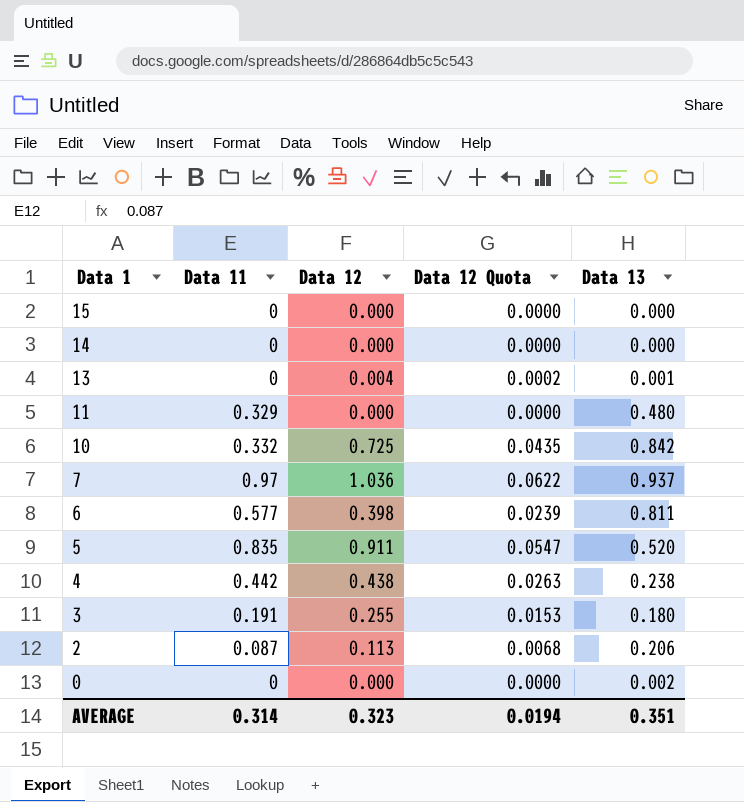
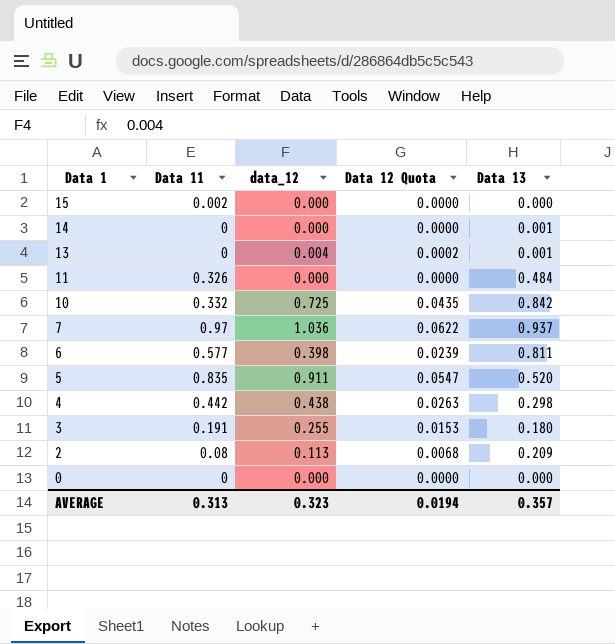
column name: Data 12 -> data_12
15 | Data 11: 0 -> 0.002
14 | Data 13: 0.000 -> 0.001
11 | Data 11: 0.329 -> 0.326
11 | Data 13: 0.480 -> 0.484
4 | Data 13: 0.238 -> 0.298
2 | Data 11: 0.087 -> 0.08
2 | Data 13: 0.206 -> 0.209
0 | Data 13: 0.002 -> 0.000
AVERAGE | Data 11: 0.314 -> 0.313
AVERAGE | Data 13: 0.351 -> 0.357

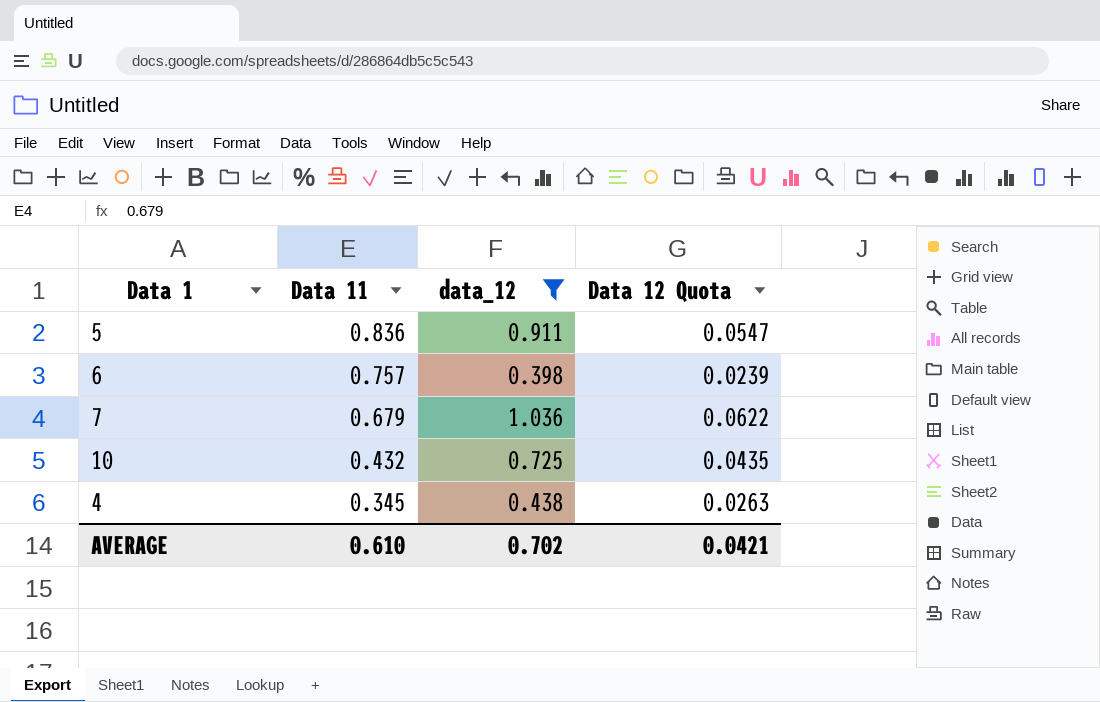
filter: none -> data_12 >= 0.398
row order: Data 1 descending -> Data 11 descending
column Data 13 | position: 5 -> none
5 | Data 11: 0.835 -> 0.836
6 | Data 11: 0.577 -> 0.757
7 | Data 11: 0.97 -> 0.679
10 | Data 11: 0.332 -> 0.432
4 | Data 11: 0.442 -> 0.345
AVERAGE | Data 11: 0.313 -> 0.610
AVERAGE | data_12: 0.323 -> 0.702
AVERAGE | Data 12 Quota: 0.0194 -> 0.0421

